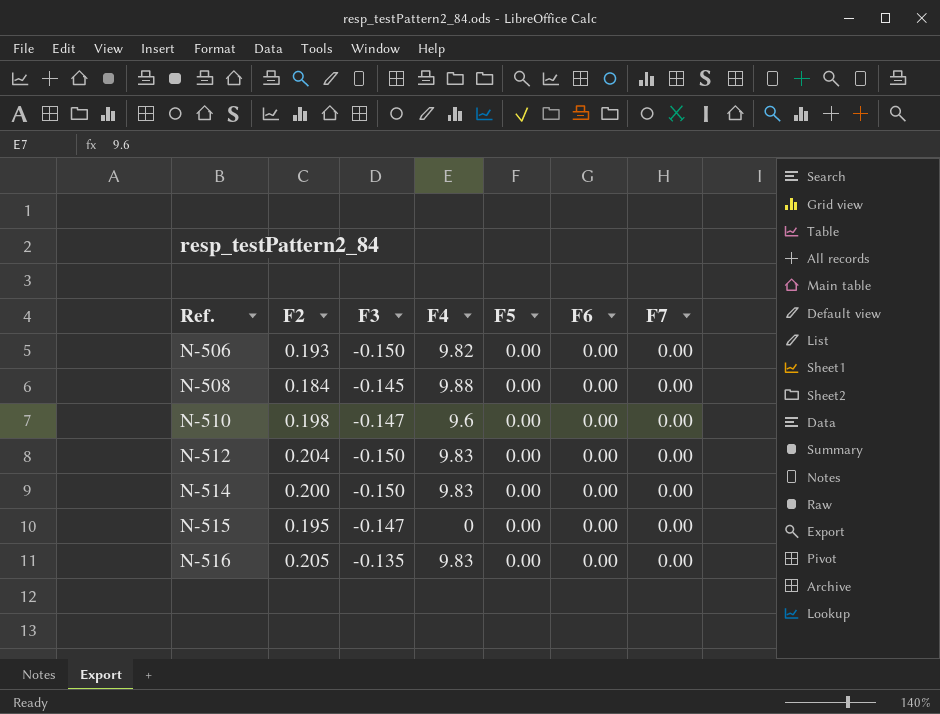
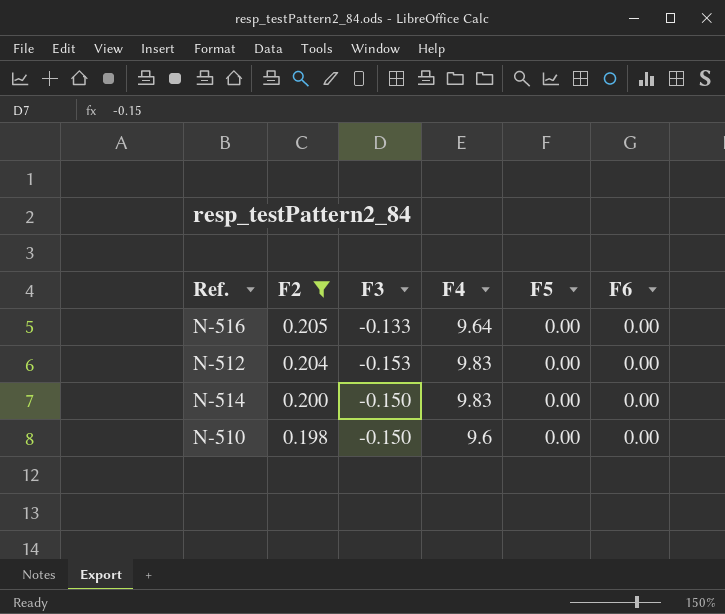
filter: none -> F2 >= 0.198
row order: Ref. ascending -> F2 descending
column F7 | position: 7 -> none
N-516 | F3: -0.135 -> -0.133
N-516 | F4: 9.83 -> 9.64
N-512 | F3: -0.150 -> -0.153
N-510 | F3: -0.147 -> -0.150

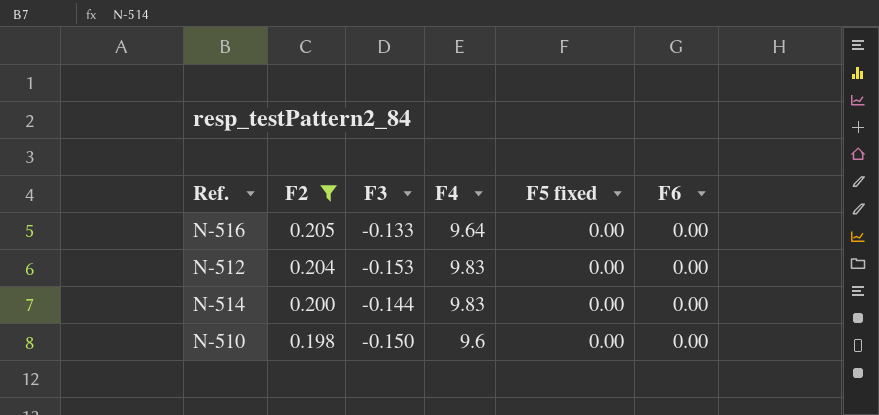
column name: F5 -> F5 fixed
N-514 | F3: -0.150 -> -0.144

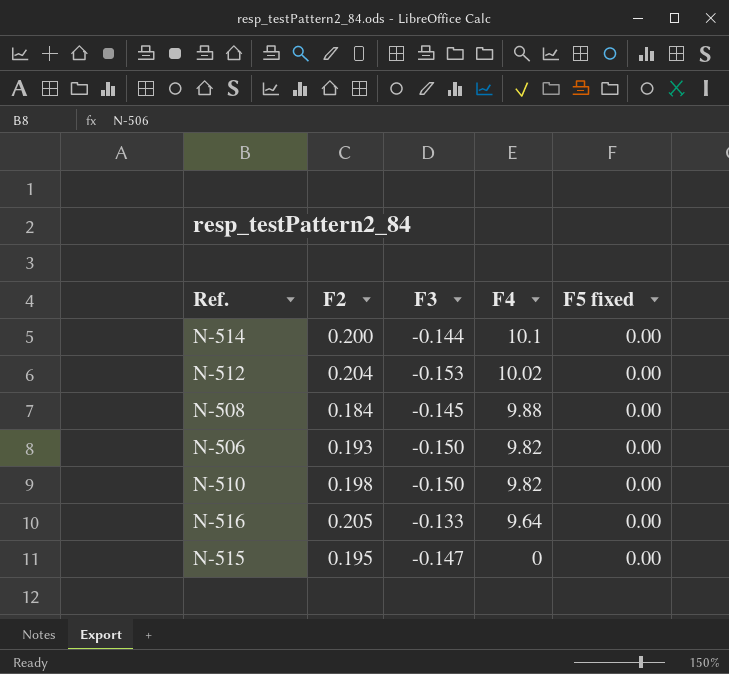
filter: F2 >= 0.198 -> none
row order: F2 descending -> F4 descending
column F6 | position: 6 -> none
N-514 | F4: 9.83 -> 10.1
N-512 | F4: 9.83 -> 10.02
N-510 | F4: 9.6 -> 9.82

